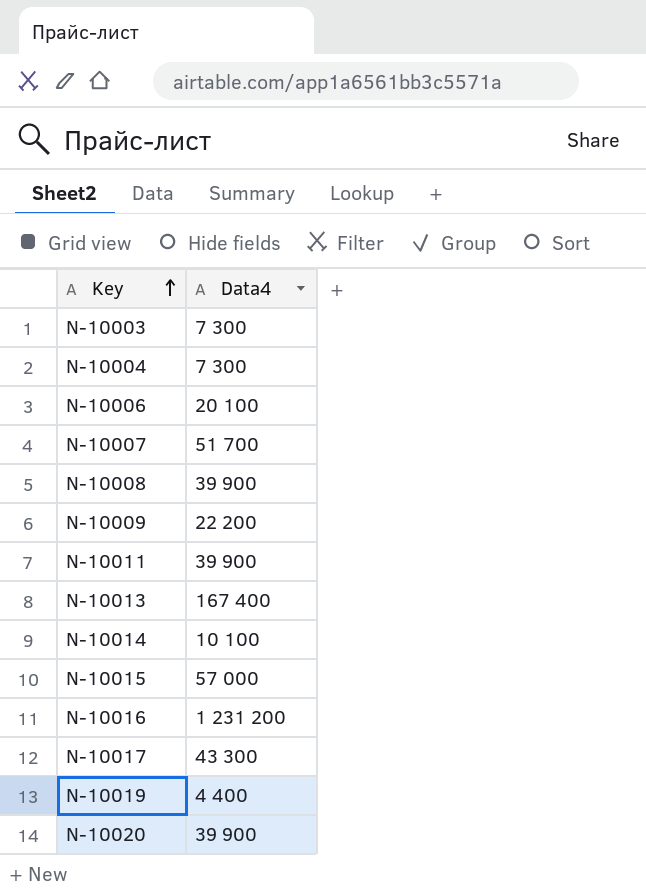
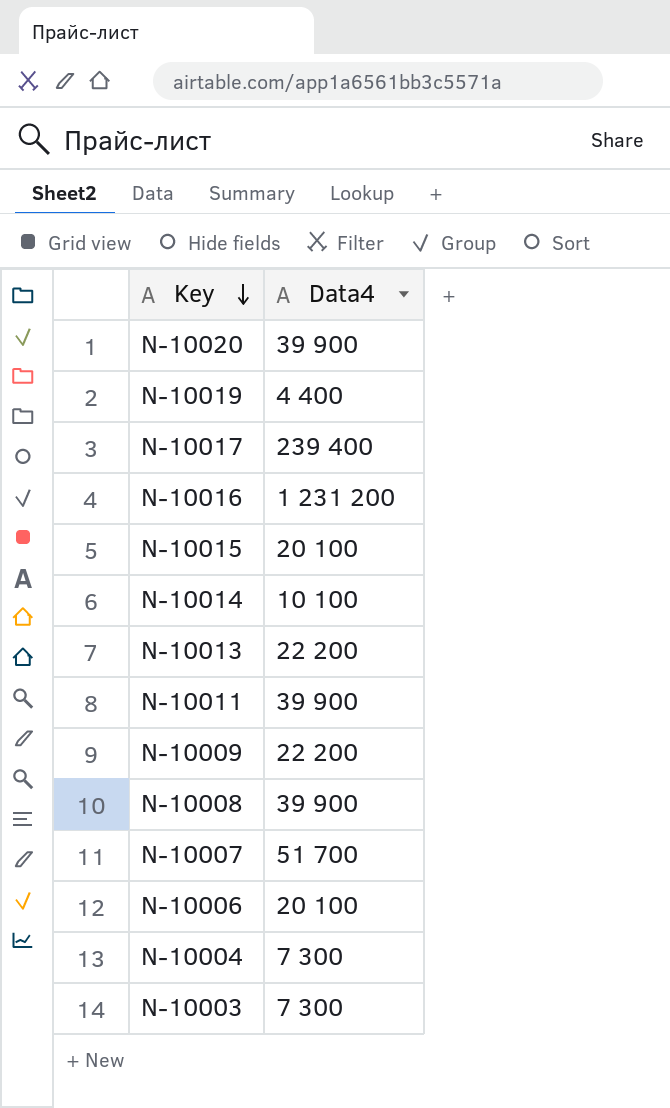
row order: Key ascending -> Key descending
N-10017 | Data4: 43 300 -> 239 400
N-10015 | Data4: 57 000 -> 20 100
N-10013 | Data4: 167 400 -> 22 200

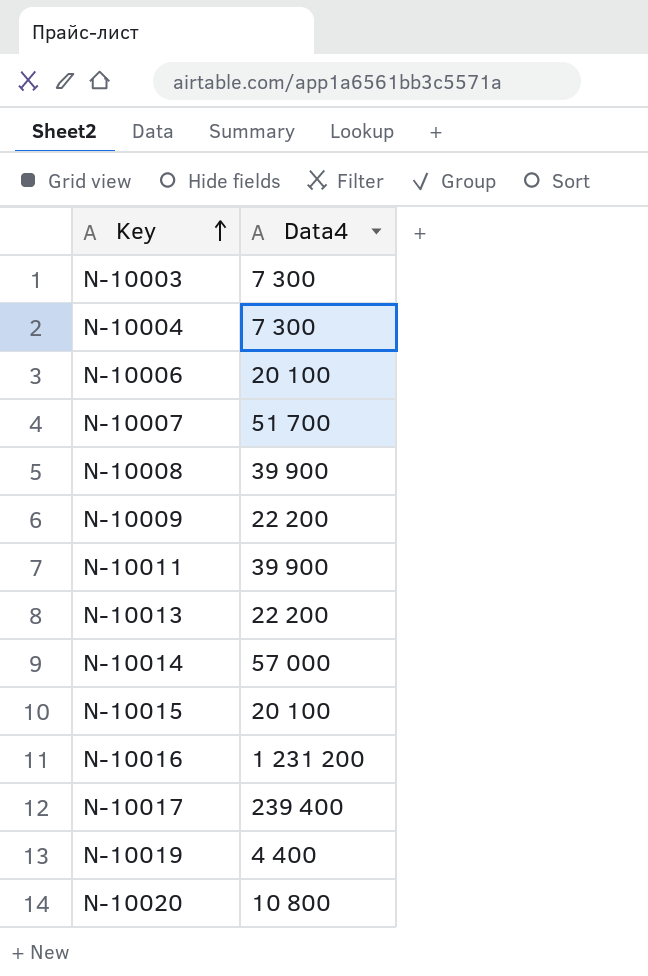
row order: Key descending -> Key ascending
N-10014 | Data4: 10 100 -> 57 000
N-10020 | Data4: 39 900 -> 10 800

